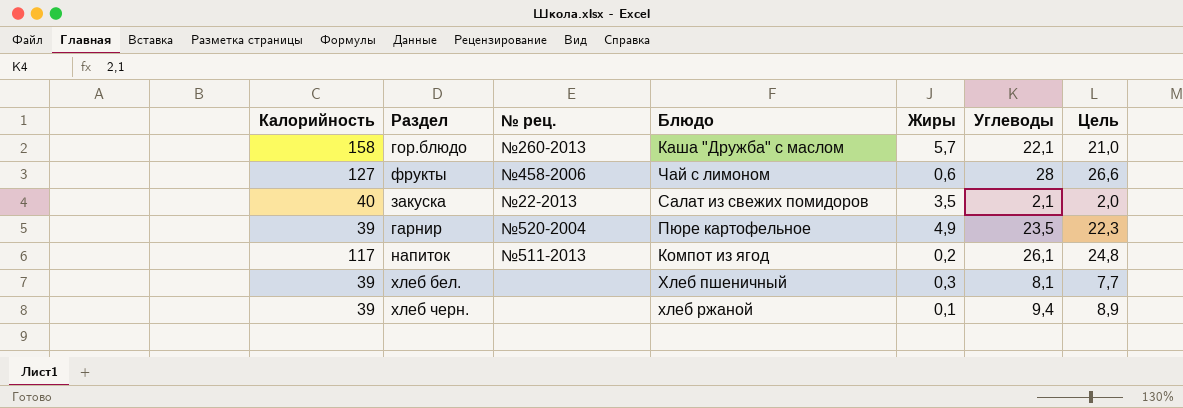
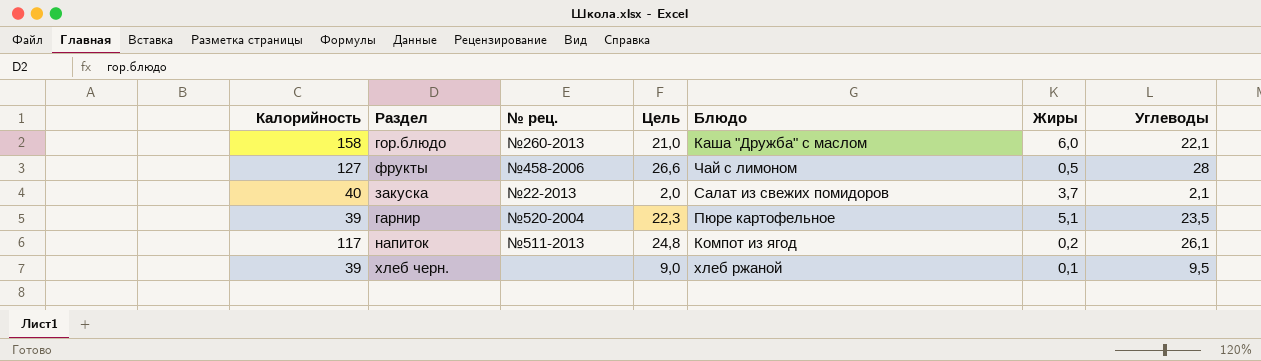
column Цель | position: 7 -> 4
row хлеб бел.: 39 | none | Хлеб пшеничный | 0,3 | 8,1 | 7,7 -> none
гор.блюдо | Жиры: 5,7 -> 6,0
фрукты | Жиры: 0,6 -> 0,5
закуска | Жиры: 3,5 -> 3,7
гарнир | Жиры: 4,9 -> 5,1
хлеб черн. | Цель: 8,9 -> 9,0
хлеб черн. | Углеводы: 9,4 -> 9,5

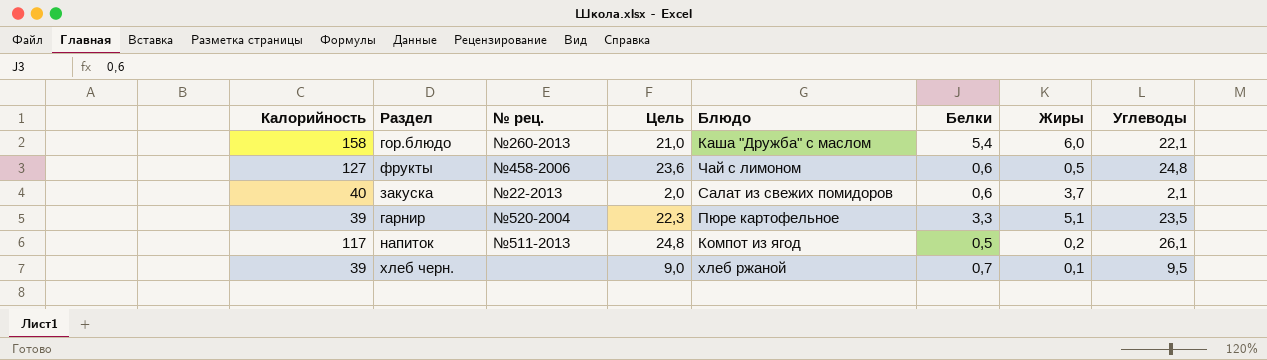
column Белки | position: none -> 6
фрукты | Цель: 26,6 -> 23,6
фрукты | Углеводы: 28 -> 24,8

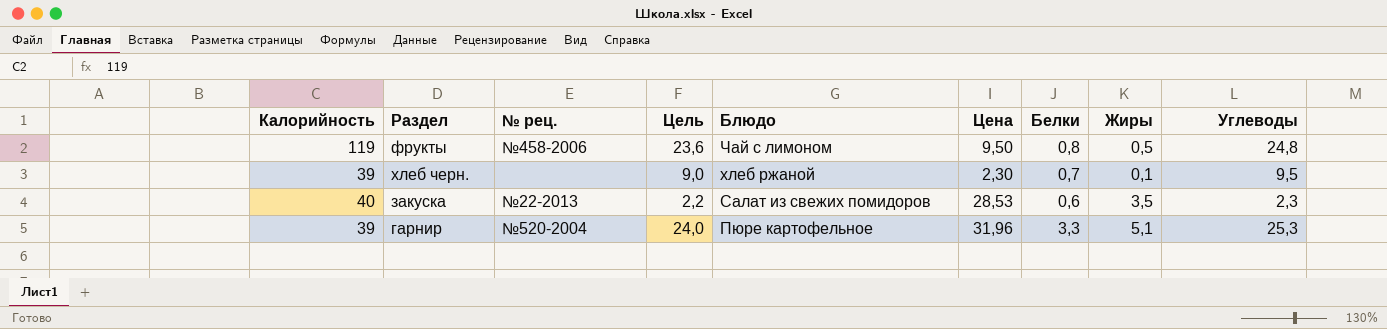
row order: none -> Блюдо descending
column Цена | position: none -> 6
row гор.блюдо: 158 | №260-2013 | 21,0 | Каша "Дружба" с маслом | 5,4 | 6,0 | 22,1 -> none
row напиток: 117 | №511-2013 | 24,8 | Компот из ягод | 0,5 | 0,2 | 26,1 -> none
фрукты | Калорийность: 127 -> 119
фрукты | Белки: 0,6 -> 0,8
закуска | Цель: 2,0 -> 2,2
закуска | Жиры: 3,7 -> 3,5
закуска | Углеводы: 2,1 -> 2,3
гарнир | Цель: 22,3 -> 24,0
гарнир | Углеводы: 23,5 -> 25,3

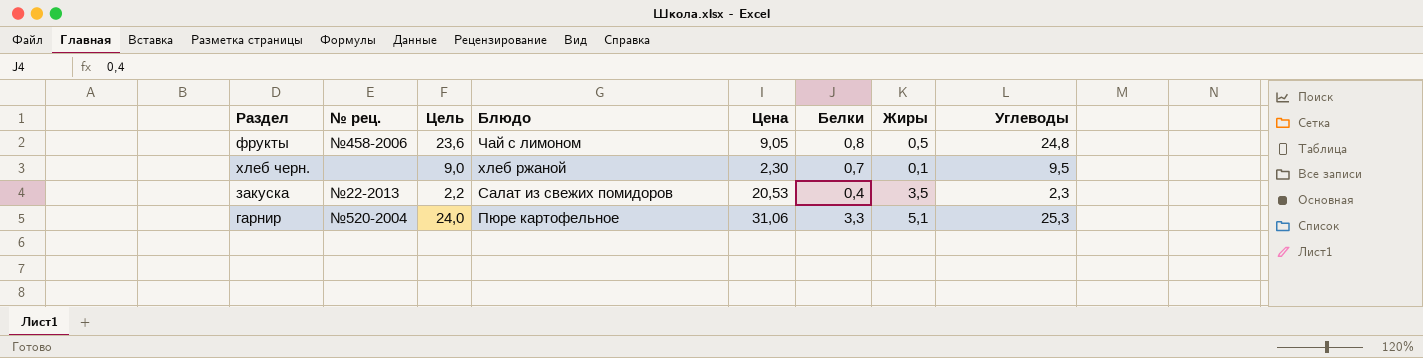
column Калорийность | position: 1 -> none
фрукты | Цена: 9,50 -> 9,05
закуска | Цена: 28,53 -> 20,53
закуска | Белки: 0,6 -> 0,4
гарнир | Цена: 31,96 -> 31,06

